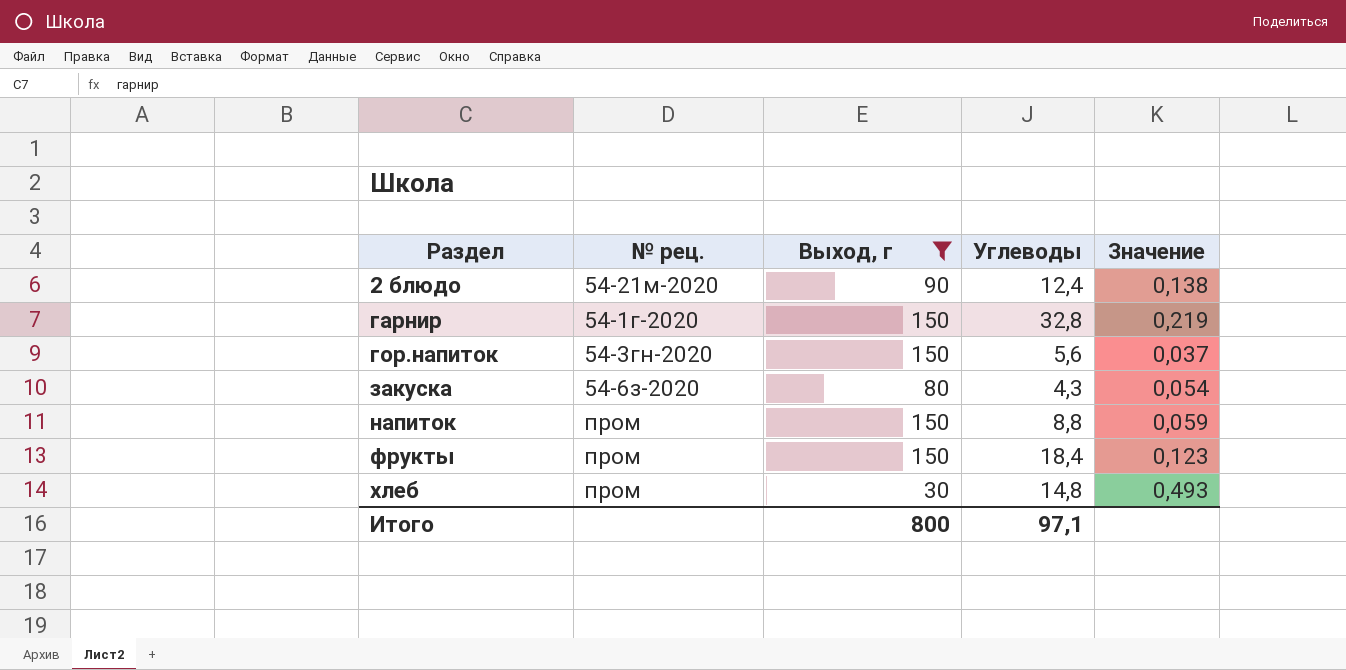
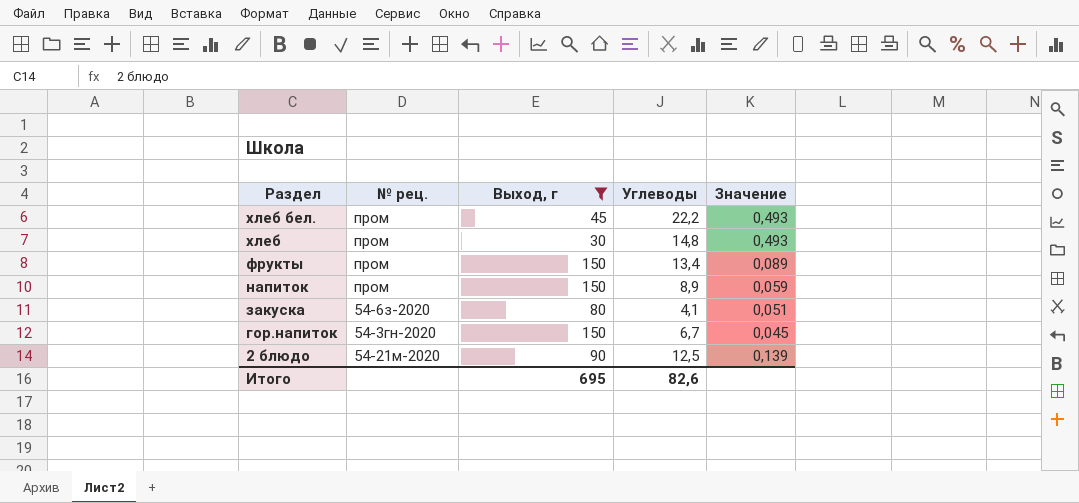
row order: Раздел ascending -> Раздел descending
row гарнир: 54-1г-2020 | 150 | 32,8 | 0,219 -> none
row хлеб бел.: none -> пром | 45 | 22,2 | 0,493
фрукты | Углеводы: 18,4 -> 13,4
фрукты | Значение: 0,123 -> 0,089
напиток | Углеводы: 8,8 -> 8,9
закуска | Углеводы: 4,3 -> 4,1
закуска | Значение: 0,054 -> 0,051
гор.напиток | Углеводы: 5,6 -> 6,7
гор.напиток | Значение: 0,037 -> 0,045
2 блюдо | Углеводы: 12,4 -> 12,5
2 блюдо | Значение: 0,138 -> 0,139
Итого | Выход, г: 800 -> 695
Итого | Углеводы: 97,1 -> 82,6

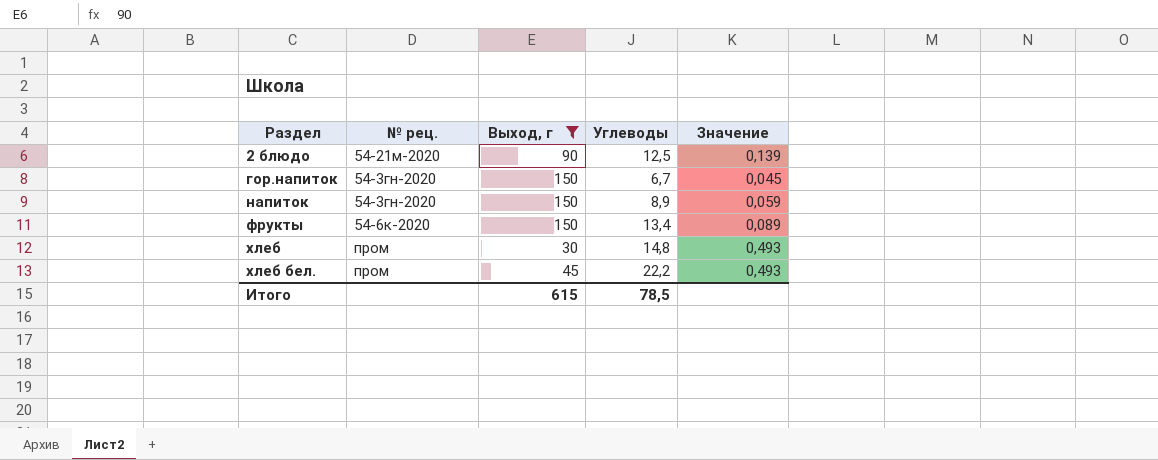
row order: Раздел descending -> Раздел ascending
row закуска: 54-6з-2020 | 80 | 4,1 | 0,051 -> none
напиток | № рец.: пром -> 54-3гн-2020
фрукты | № рец.: пром -> 54-6к-2020
Итого | Выход, г: 695 -> 615
Итого | Углеводы: 82,6 -> 78,5

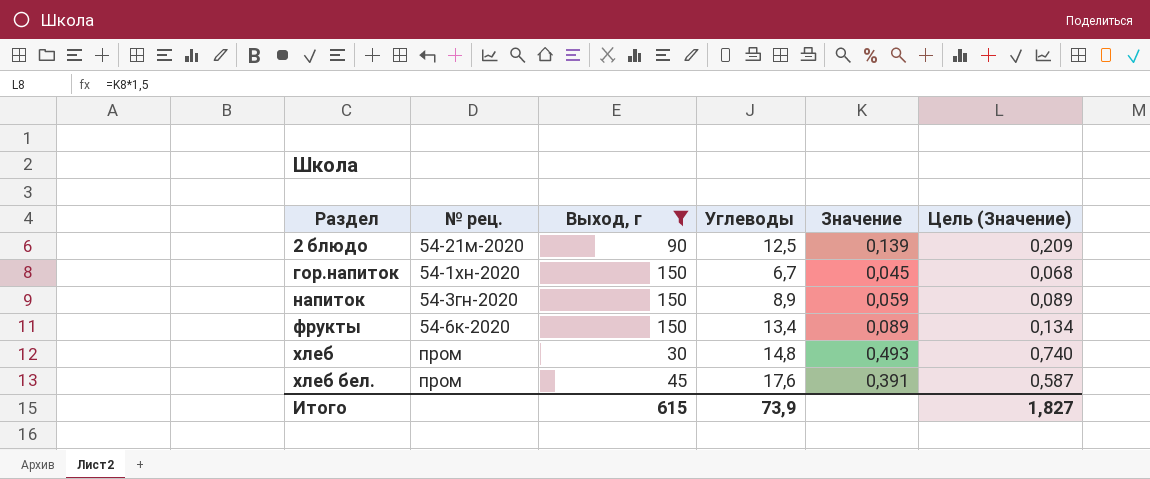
column Цель (Значение) | formula: none -> [Значение] * 1,5
гор.напиток | № рец.: 54-3гн-2020 -> 54-1хн-2020
хлеб бел. | Углеводы: 22,2 -> 17,6
хлеб бел. | Значение: 0,493 -> 0,391
Итого | Углеводы: 78,5 -> 73,9

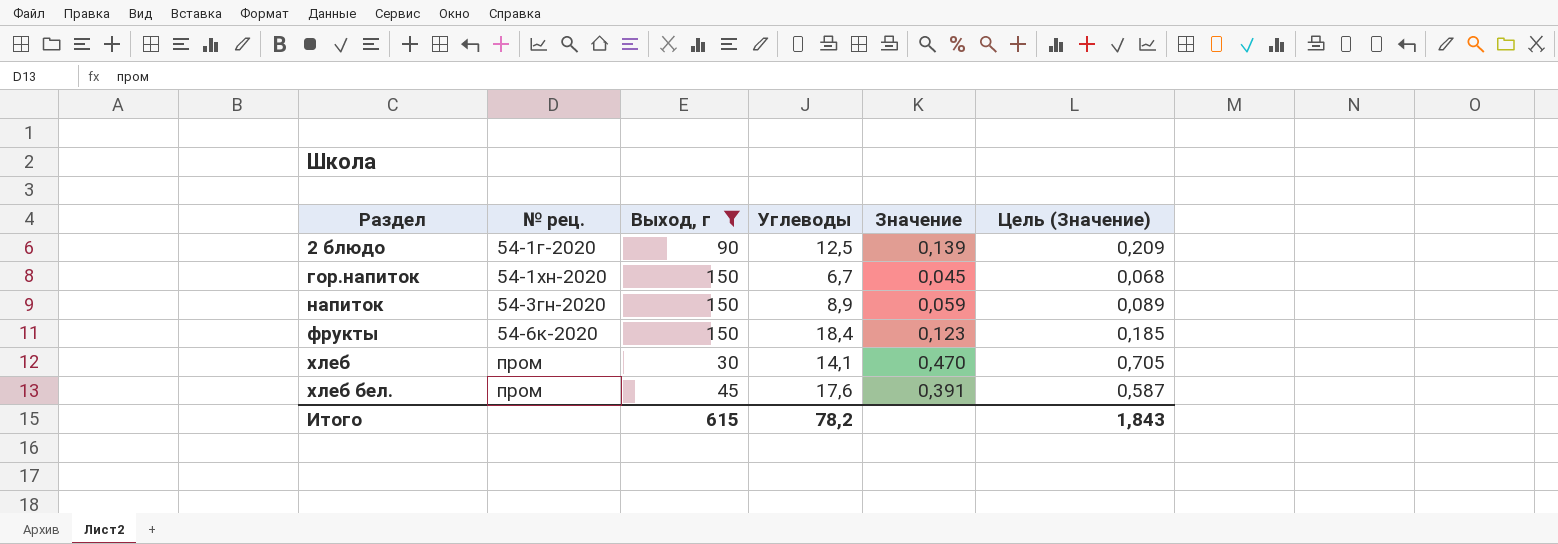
2 блюдо | № рец.: 54-21м-2020 -> 54-1г-2020
фрукты | Углеводы: 13,4 -> 18,4
фрукты | Значение: 0,089 -> 0,123
фрукты | Цель (Значение): 0,134 -> 0,185
хлеб | Углеводы: 14,8 -> 14,1
хлеб | Значение: 0,493 -> 0,470
хлеб | Цель (Значение): 0,740 -> 0,705
Итого | Углеводы: 73,9 -> 78,2
Итого | Цель (Значение): 1,827 -> 1,843

